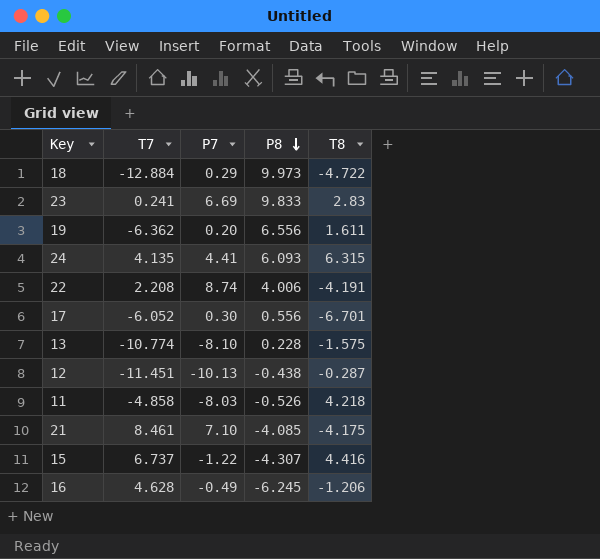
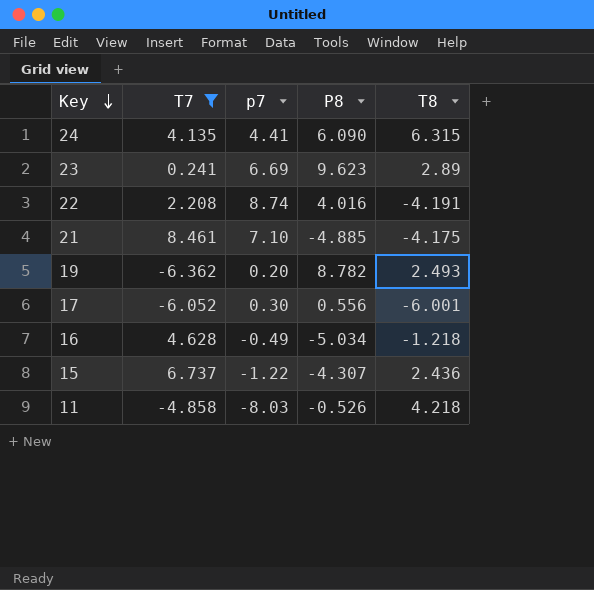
filter: none -> T7 >= -6.362
row order: P8 descending -> Key descending
column name: P7 -> p7
24 | P8: 6.093 -> 6.090
23 | P8: 9.833 -> 9.623
23 | T8: 2.83 -> 2.89
22 | P8: 4.006 -> 4.016
21 | P8: -4.085 -> -4.885
19 | P8: 6.556 -> 8.782
19 | T8: 1.611 -> 2.493
17 | T8: -6.701 -> -6.001
16 | P8: -6.245 -> -5.034
16 | T8: -1.206 -> -1.218
15 | T8: 4.416 -> 2.436

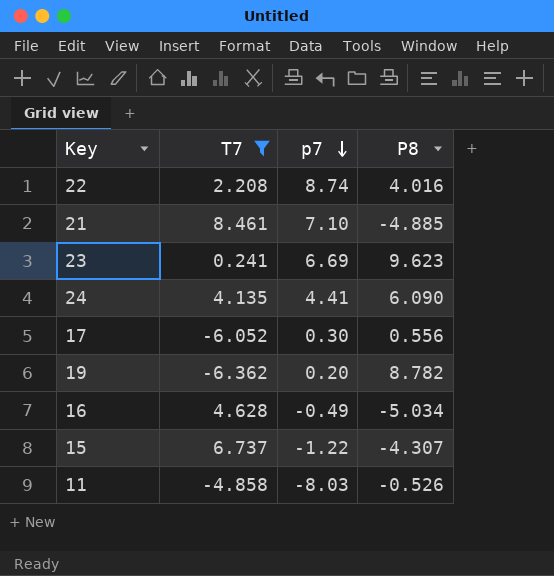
row order: Key descending -> p7 descending
column T8 | position: 5 -> none

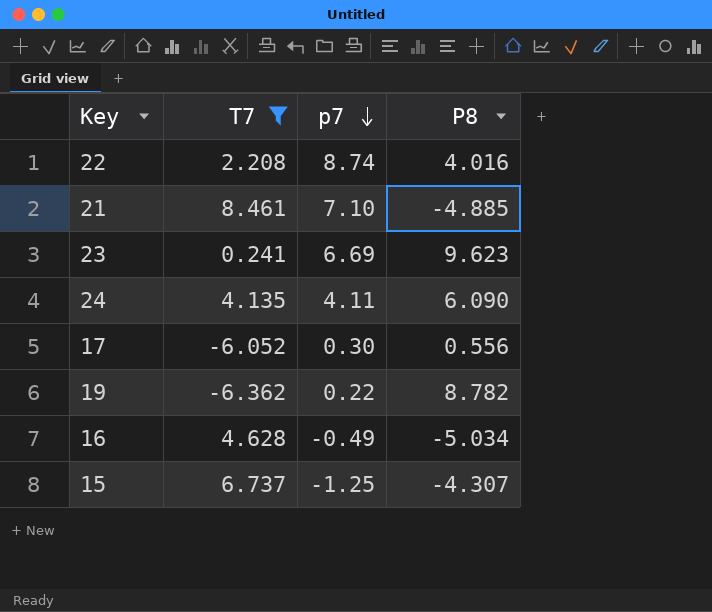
row 11: -4.858 | -8.03 | -0.526 -> none
24 | p7: 4.41 -> 4.11
19 | p7: 0.20 -> 0.22
15 | p7: -1.22 -> -1.25

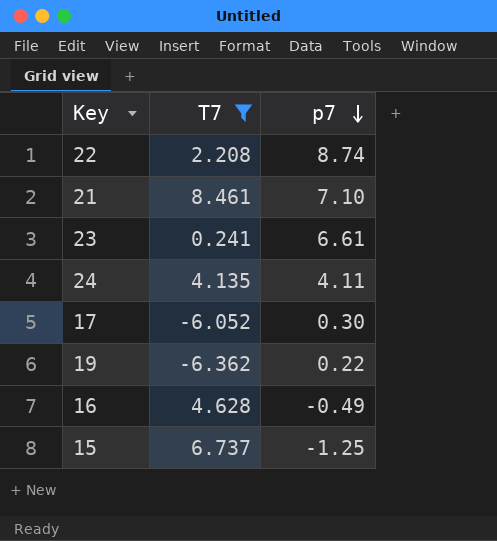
column P8 | position: 4 -> none
23 | p7: 6.69 -> 6.61

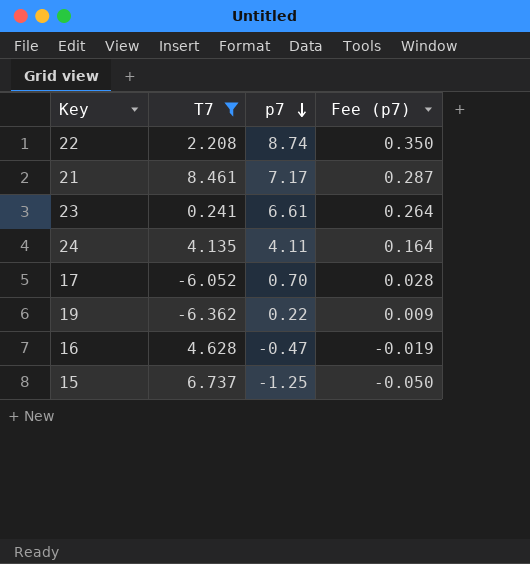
column Fee (p7) | formula: none -> [p7] * 0.04
21 | p7: 7.10 -> 7.17
17 | p7: 0.30 -> 0.70
16 | p7: -0.49 -> -0.47

